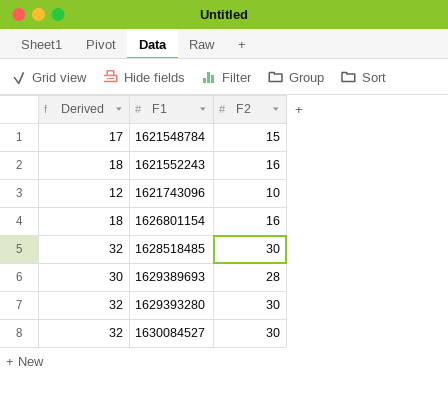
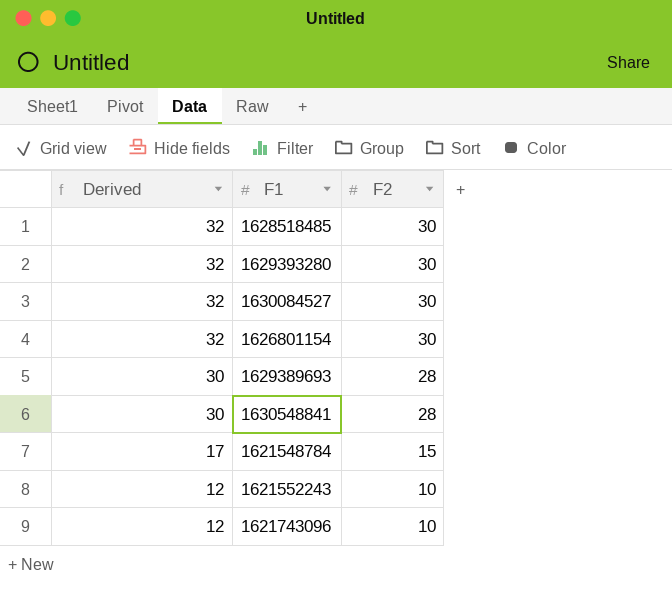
row order: F1 ascending -> Derived descending
1626801154 | Derived: 18 -> 32
1626801154 | F2: 16 -> 30
row 1630548841: none -> 30 | 28
1621552243 | Derived: 18 -> 12
1621552243 | F2: 16 -> 10

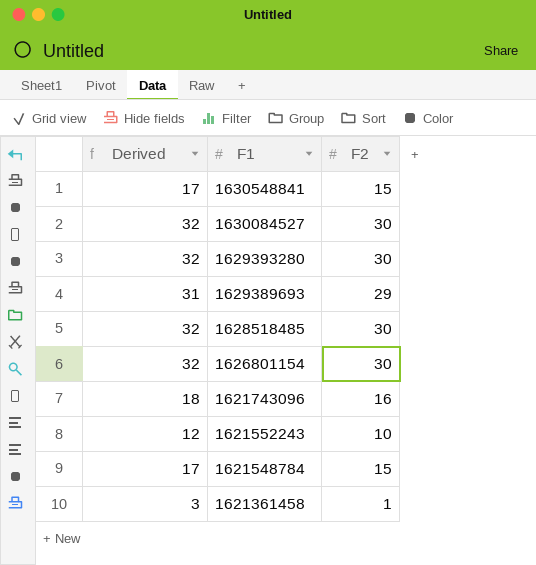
row order: Derived descending -> F1 descending
1630548841 | Derived: 30 -> 17
1630548841 | F2: 28 -> 15
1629389693 | Derived: 30 -> 31
1629389693 | F2: 28 -> 29
1621743096 | Derived: 12 -> 18
1621743096 | F2: 10 -> 16
row 1621361458: none -> 3 | 1

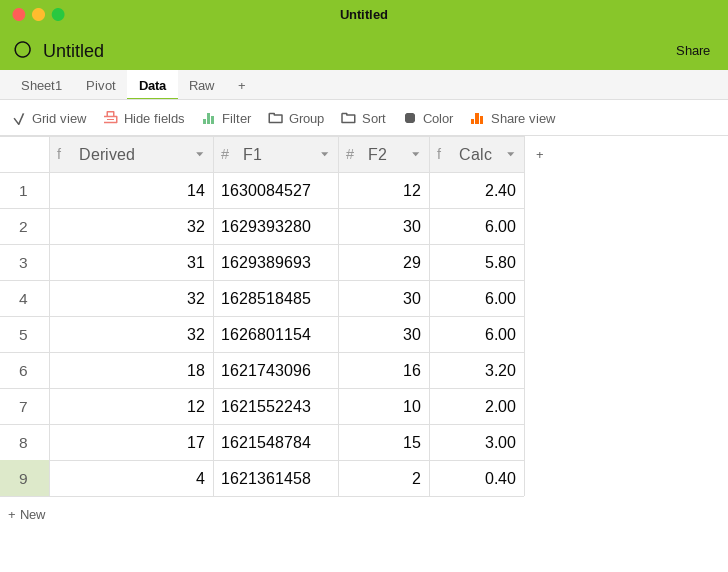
column Calc | formula: none -> [F2] * 0.2
row 1630548841: 17 | 15 -> none
1630084527 | Derived: 32 -> 14
1630084527 | F2: 30 -> 12
1621361458 | Derived: 3 -> 4
1621361458 | F2: 1 -> 2

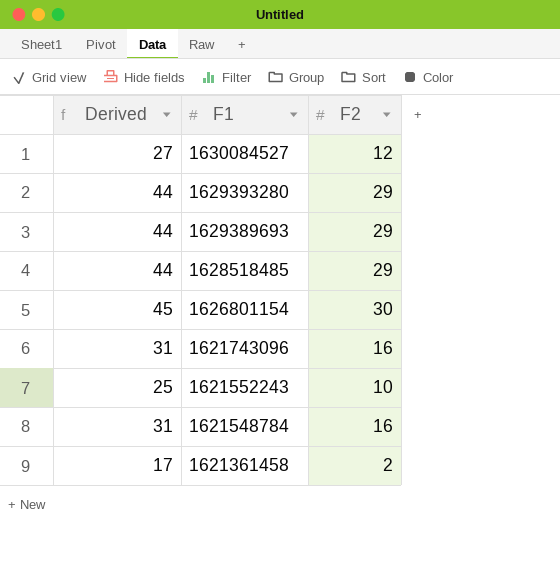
column Calc | formula: [F2] * 0.2 -> none
column Derived | formula: [F2] + 2 -> [F2] + 15
1629393280 | F2: 30 -> 29
1628518485 | F2: 30 -> 29
1621548784 | F2: 15 -> 16

